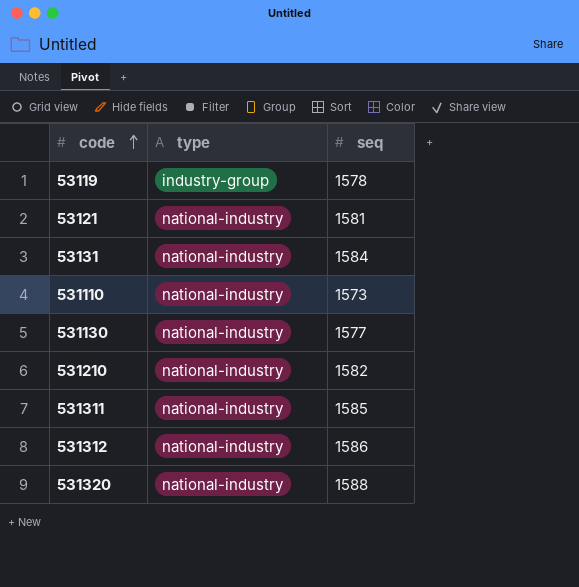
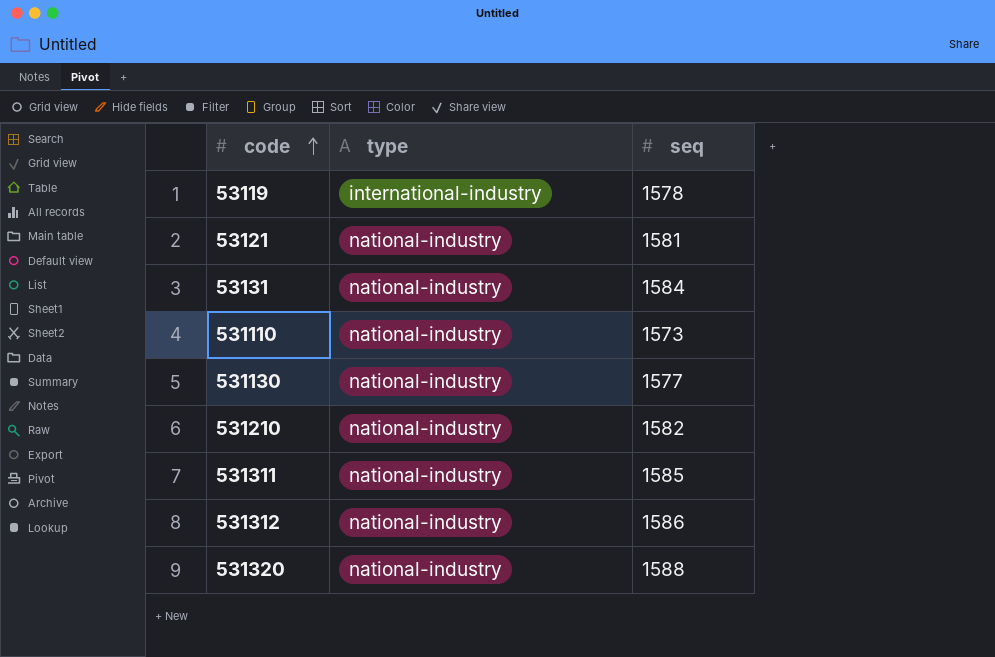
53119 | type: industry-group -> international-industry

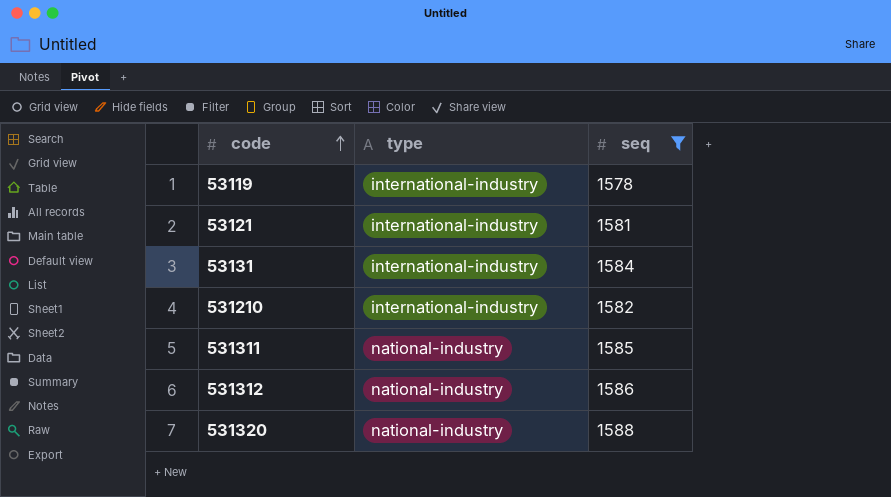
filter: none -> seq >= 1578
53121 | type: national-industry -> international-industry
53131 | type: national-industry -> international-industry
531210 | type: national-industry -> international-industry

